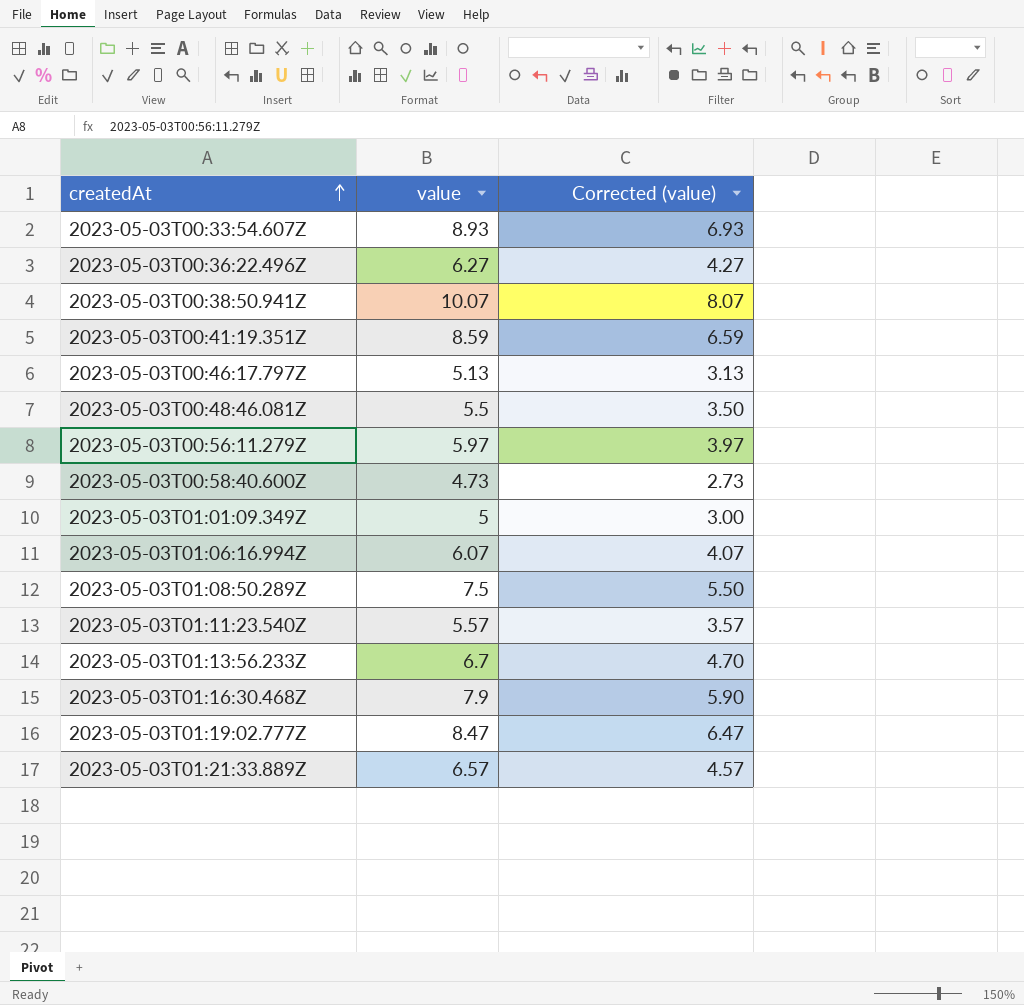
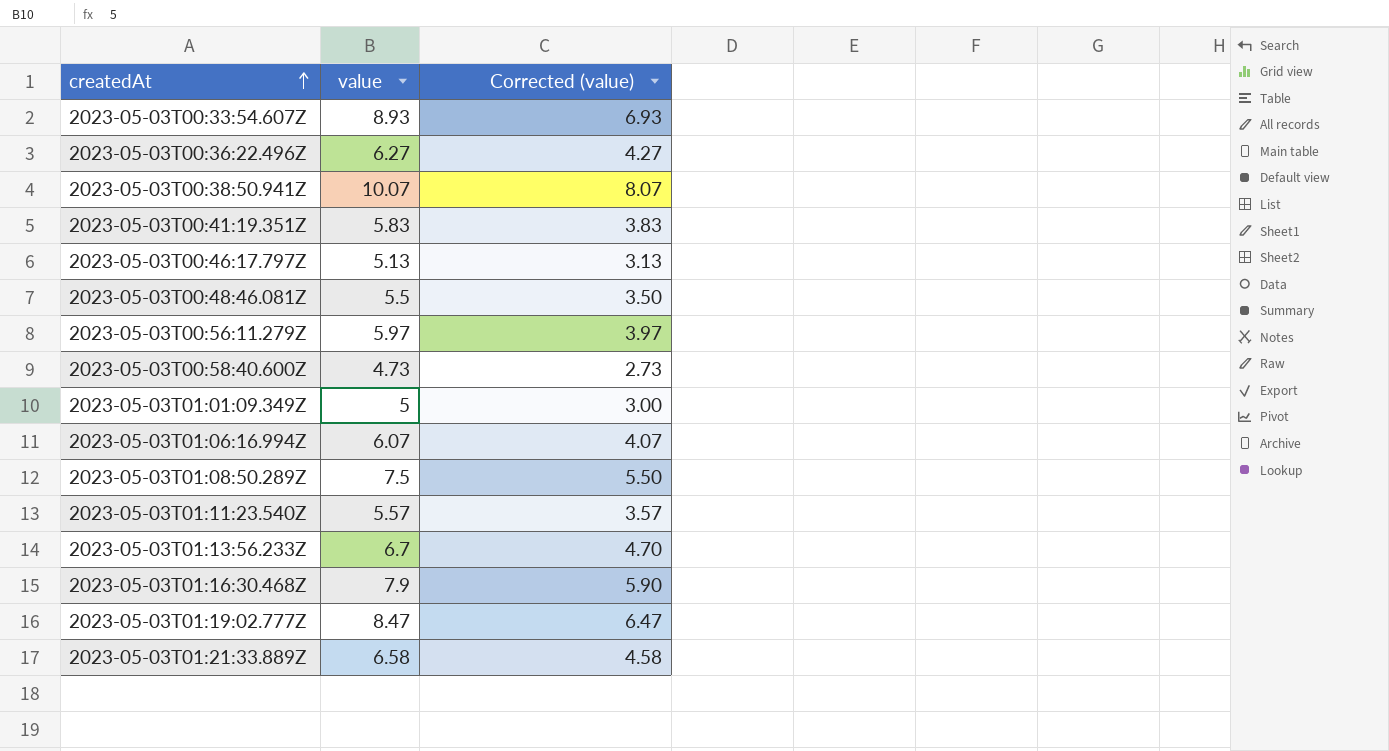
2023-05-03T00:41:19.351Z | value: 8.59 -> 5.83
2023-05-03T00:41:19.351Z | Corrected (value): 6.59 -> 3.83
2023-05-03T01:21:33.889Z | value: 6.57 -> 6.58
2023-05-03T01:21:33.889Z | Corrected (value): 4.57 -> 4.58

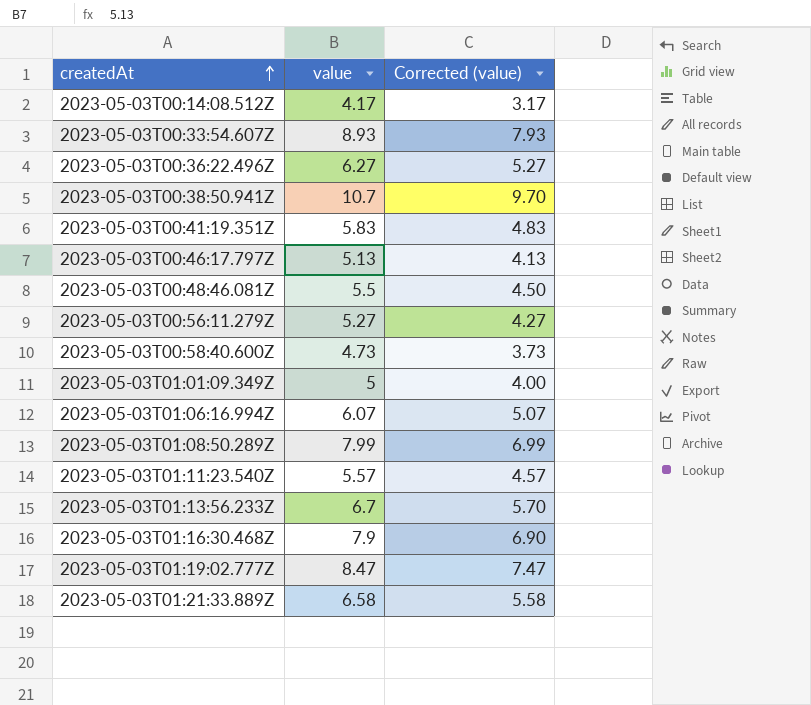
column Corrected (value) | formula: [value] - 2 -> [value] - 1
row 2023-05-03T00:14:08.512Z: none -> 4.17 | 3.17
2023-05-03T00:38:50.941Z | value: 10.07 -> 10.7
2023-05-03T00:56:11.279Z | value: 5.97 -> 5.27
2023-05-03T01:08:50.289Z | value: 7.5 -> 7.99

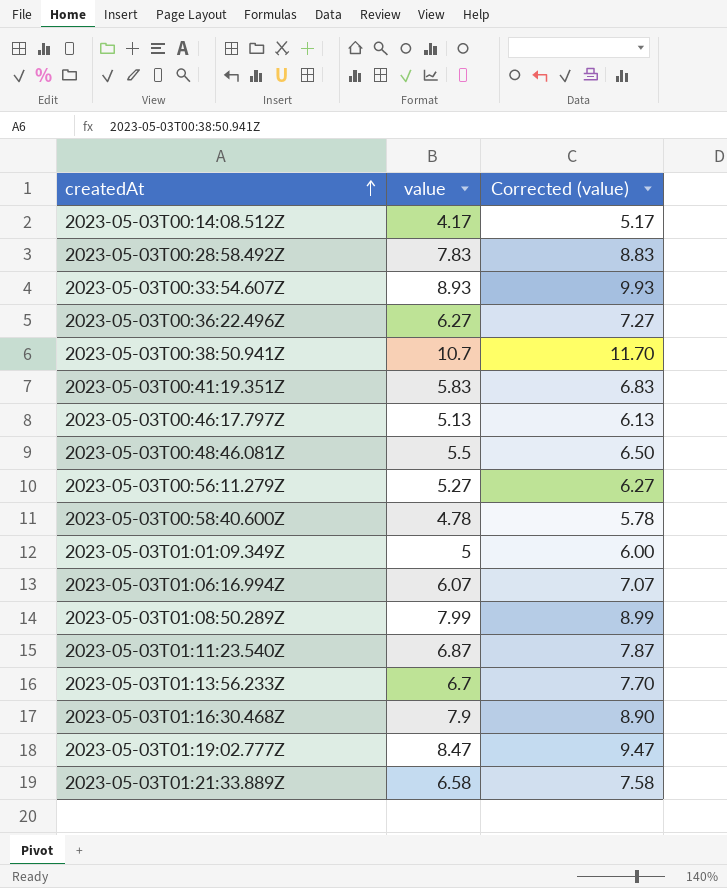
column Corrected (value) | formula: [value] - 1 -> [value] + 1
row 2023-05-03T00:28:58.492Z: none -> 7.83 | 8.83
2023-05-03T00:58:40.600Z | value: 4.73 -> 4.78
2023-05-03T01:11:23.540Z | value: 5.57 -> 6.87

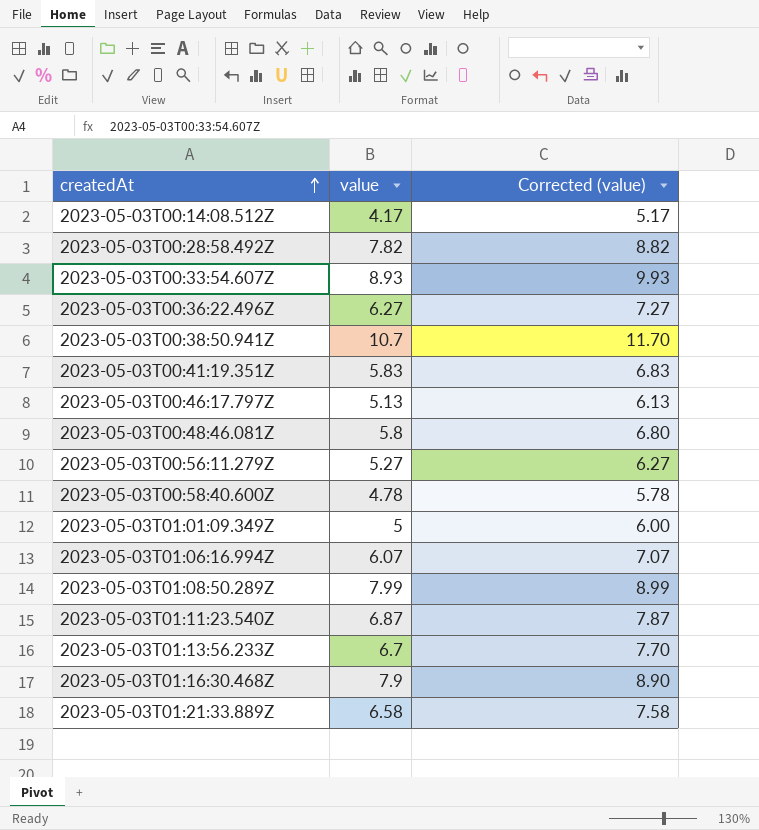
row 2023-05-03T01:19:02.777Z: 8.47 | 9.47 -> none
2023-05-03T00:28:58.492Z | value: 7.83 -> 7.82
2023-05-03T00:28:58.492Z | Corrected (value): 8.83 -> 8.82
2023-05-03T00:48:46.081Z | value: 5.5 -> 5.8
2023-05-03T00:48:46.081Z | Corrected (value): 6.50 -> 6.80

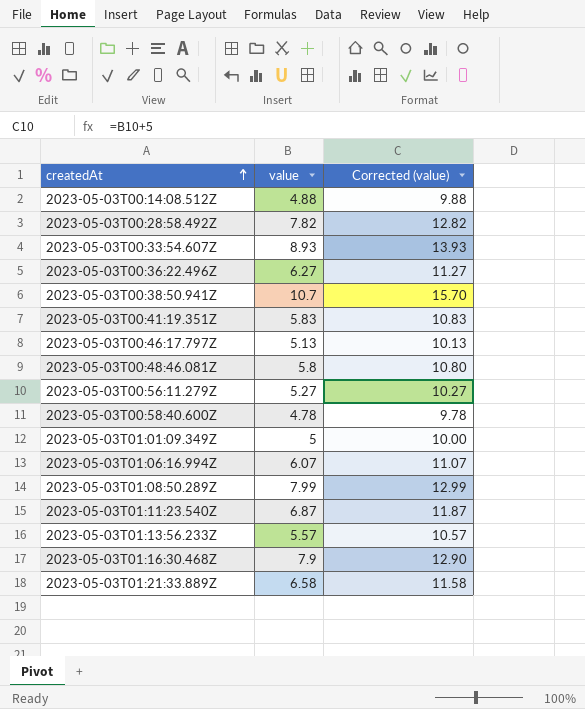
column Corrected (value) | formula: [value] + 1 -> [value] + 5
2023-05-03T00:14:08.512Z | value: 4.17 -> 4.88
2023-05-03T01:13:56.233Z | value: 6.7 -> 5.57

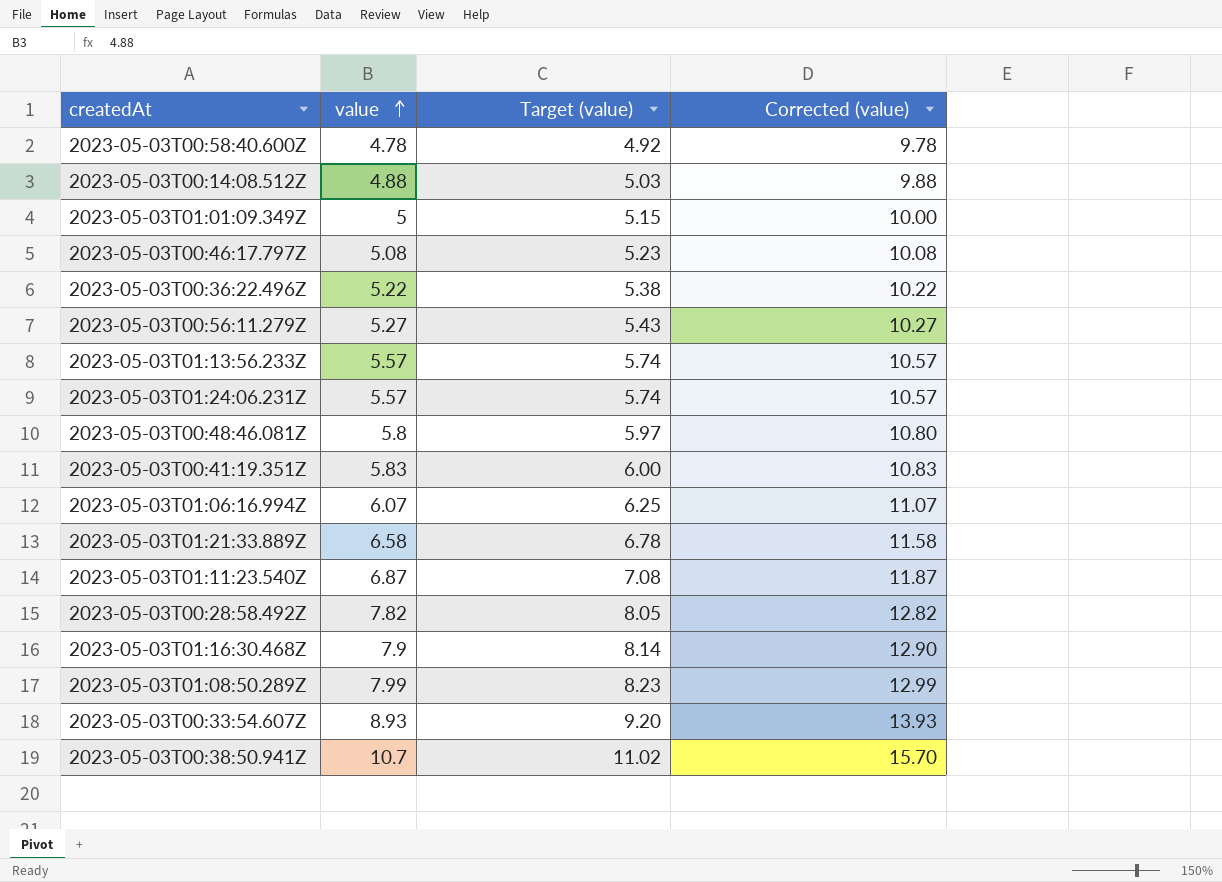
row order: createdAt ascending -> value ascending
column Target (value) | formula: none -> [value] * 1.03
2023-05-03T00:46:17.797Z | value: 5.13 -> 5.08
2023-05-03T00:46:17.797Z | Corrected (value): 10.13 -> 10.08
2023-05-03T00:36:22.496Z | value: 6.27 -> 5.22
2023-05-03T00:36:22.496Z | Corrected (value): 11.27 -> 10.22
row 2023-05-03T01:24:06.231Z: none -> 5.57 | 5.74 | 10.57

